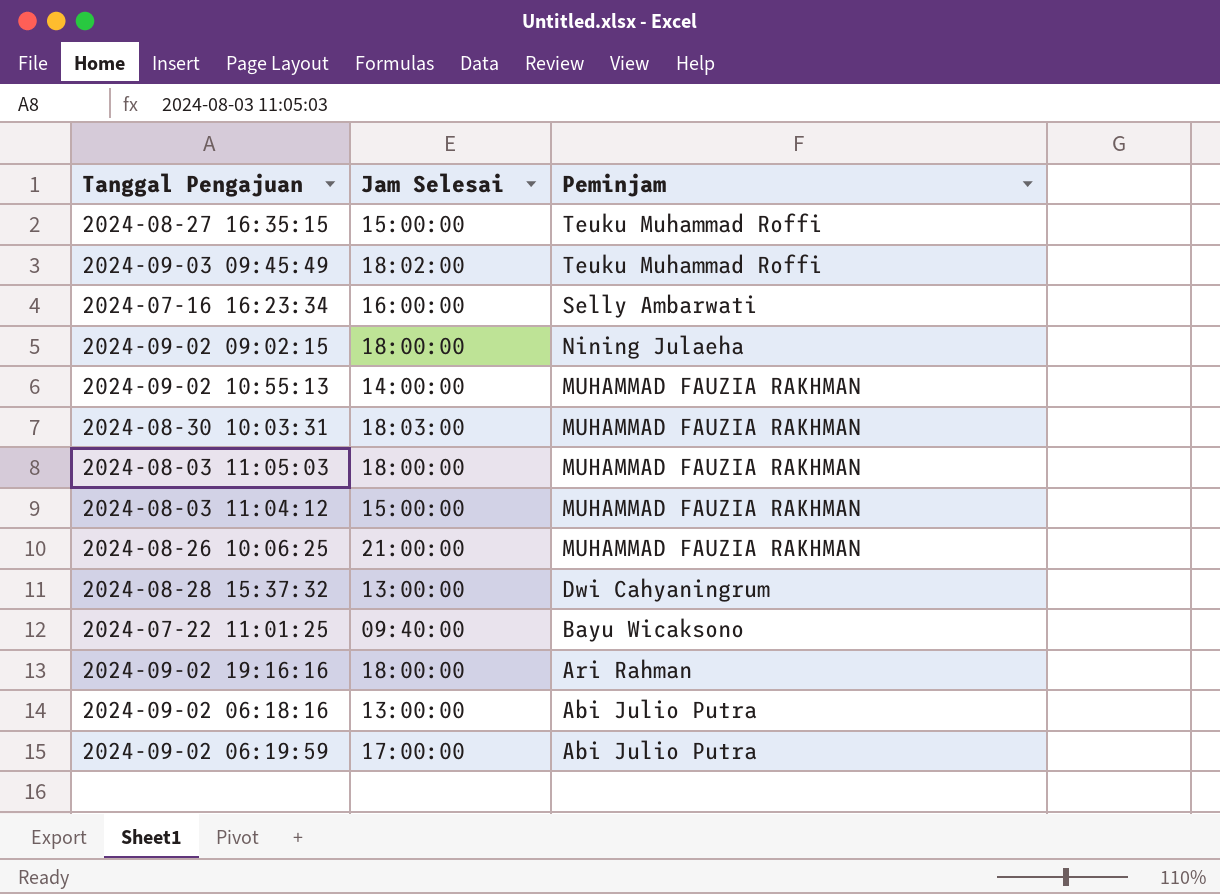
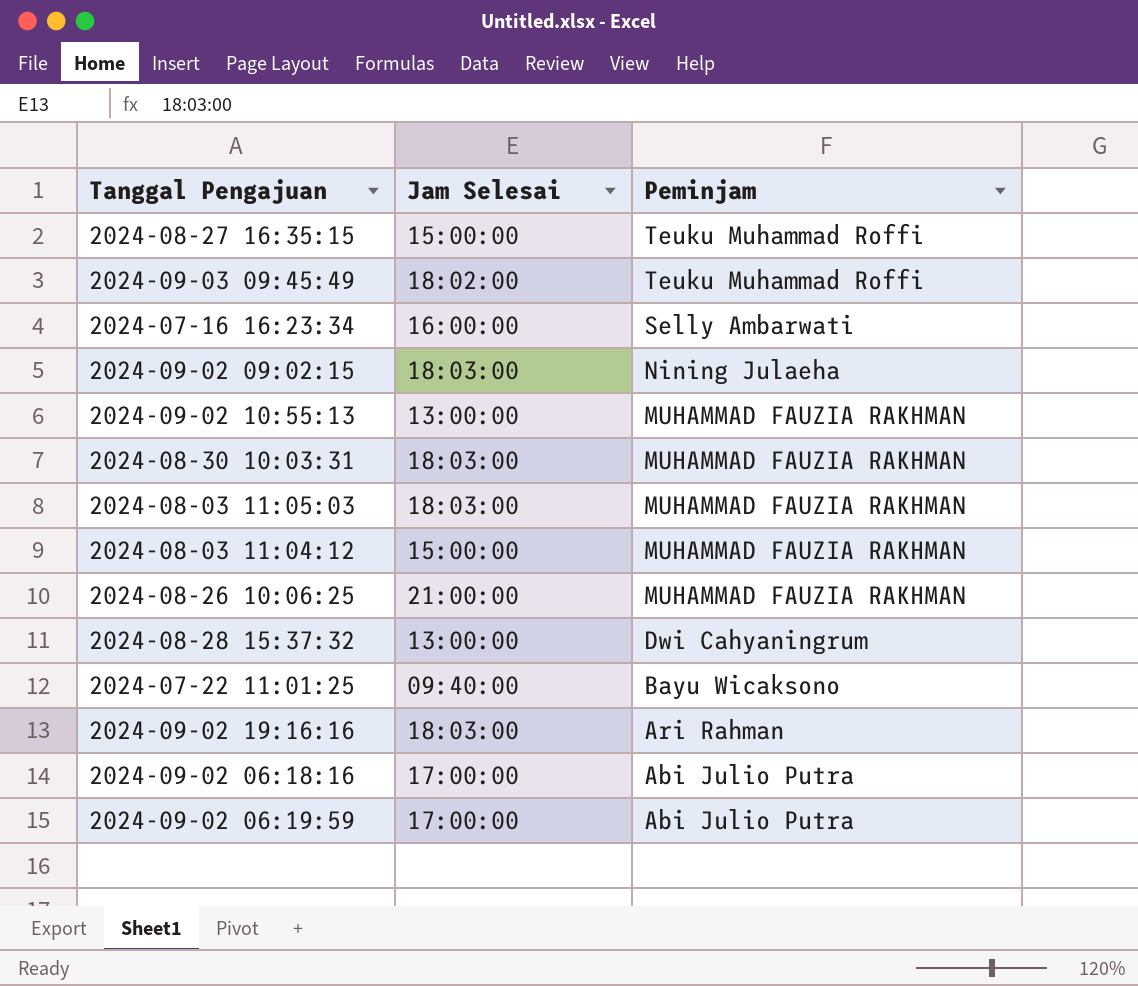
2024-09-02 09:02:15 | Jam Selesai: 18:00:00 -> 18:03:00
2024-09-02 10:55:13 | Jam Selesai: 14:00:00 -> 13:00:00
2024-08-03 11:05:03 | Jam Selesai: 18:00:00 -> 18:03:00
2024-09-02 19:16:16 | Jam Selesai: 18:00:00 -> 18:03:00
2024-09-02 06:18:16 | Jam Selesai: 13:00:00 -> 17:00:00

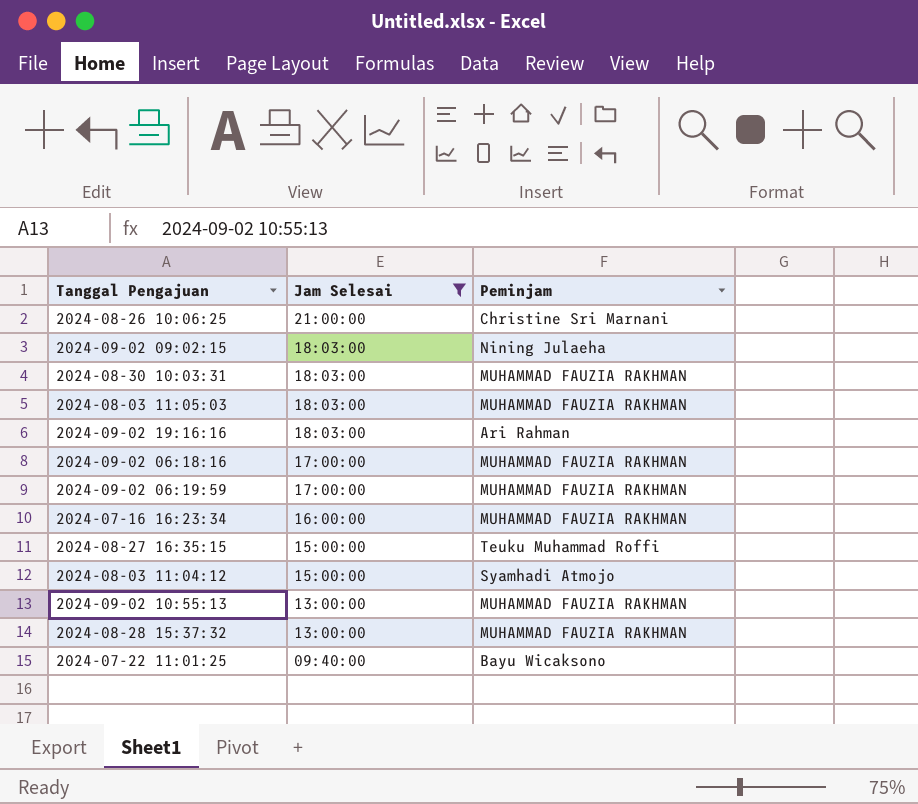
filter: none -> Jam Selesai != 18:02:00
row order: Peminjam descending -> Jam Selesai descending
2024-08-26 10:06:25 | Peminjam: MUHAMMAD FAUZIA RAKHMAN -> Christine Sri Marnani
2024-09-02 06:18:16 | Peminjam: Abi Julio Putra -> MUHAMMAD FAUZIA RAKHMAN
2024-09-02 06:19:59 | Peminjam: Abi Julio Putra -> MUHAMMAD FAUZIA RAKHMAN
2024-07-16 16:23:34 | Peminjam: Selly Ambarwati -> MUHAMMAD FAUZIA RAKHMAN
2024-08-03 11:04:12 | Peminjam: MUHAMMAD FAUZIA RAKHMAN -> Syamhadi Atmojo
2024-08-28 15:37:32 | Peminjam: Dwi Cahyaningrum -> MUHAMMAD FAUZIA RAKHMAN

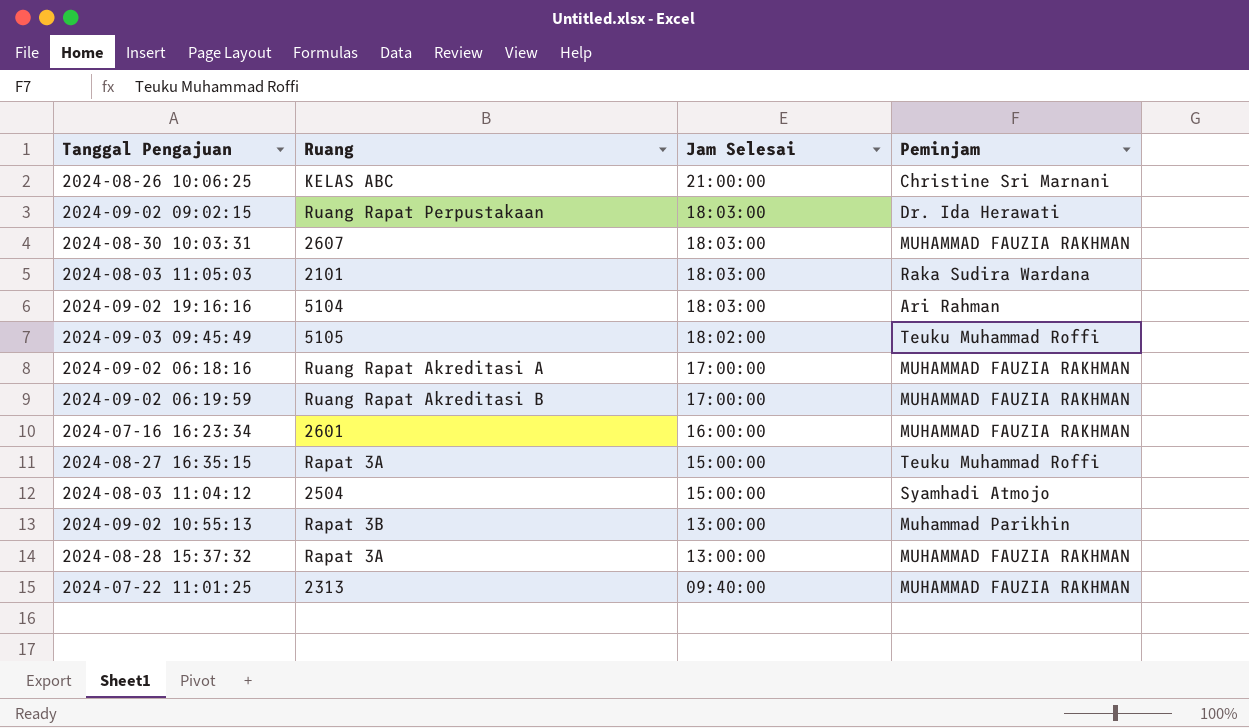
filter: Jam Selesai != 18:02:00 -> none
column Ruang | position: none -> 2
2024-09-02 09:02:15 | Peminjam: Nining Julaeha -> Dr. Ida Herawati
2024-08-03 11:05:03 | Peminjam: MUHAMMAD FAUZIA RAKHMAN -> Raka Sudira Wardana
2024-09-02 10:55:13 | Peminjam: MUHAMMAD FAUZIA RAKHMAN -> Muhammad Parikhin
2024-07-22 11:01:25 | Peminjam: Bayu Wicaksono -> MUHAMMAD FAUZIA RAKHMAN

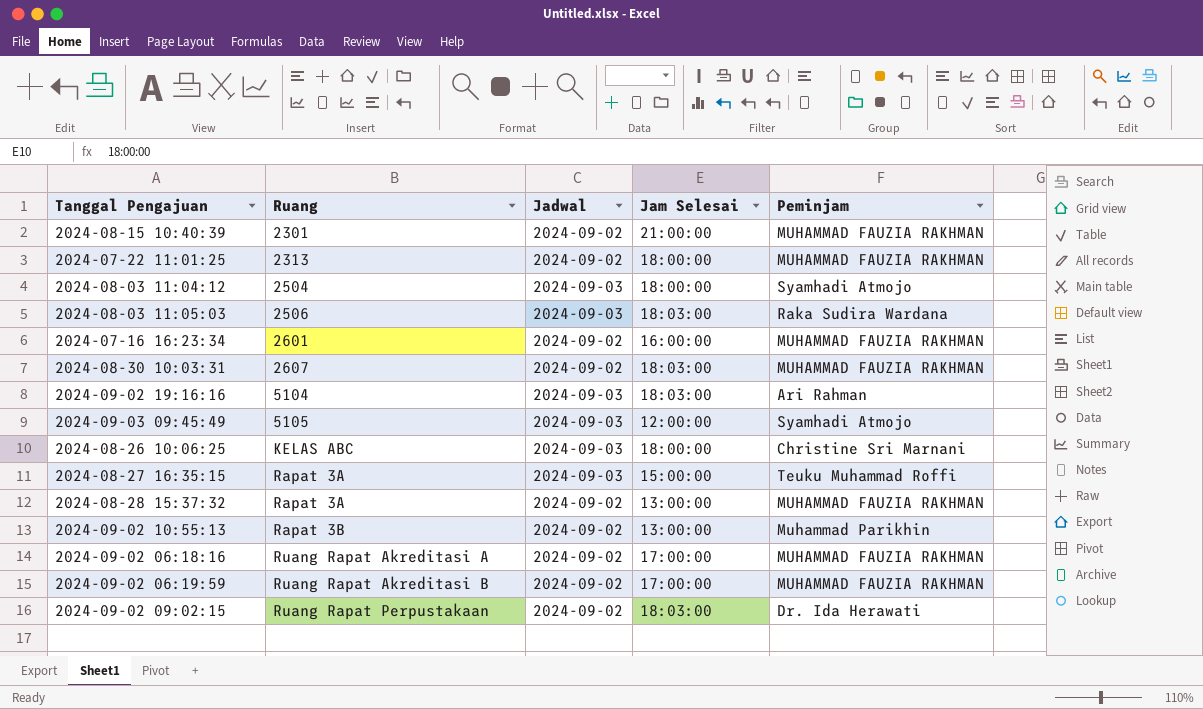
row order: Jam Selesai descending -> Ruang ascending
column Jadwal | position: none -> 3
row 2024-08-15 10:40:39: none -> 2301 | 2024-09-02 | 21:00:00 | MUHAMMAD FAUZIA RAKHMAN
2024-07-22 11:01:25 | Jam Selesai: 09:40:00 -> 18:00:00
2024-08-03 11:04:12 | Jam Selesai: 15:00:00 -> 18:00:00
2024-08-03 11:05:03 | Ruang: 2101 -> 2506
2024-09-03 09:45:49 | Jam Selesai: 18:02:00 -> 12:00:00
2024-09-03 09:45:49 | Peminjam: Teuku Muhammad Roffi -> Syamhadi Atmojo
2024-08-26 10:06:25 | Jam Selesai: 21:00:00 -> 18:00:00

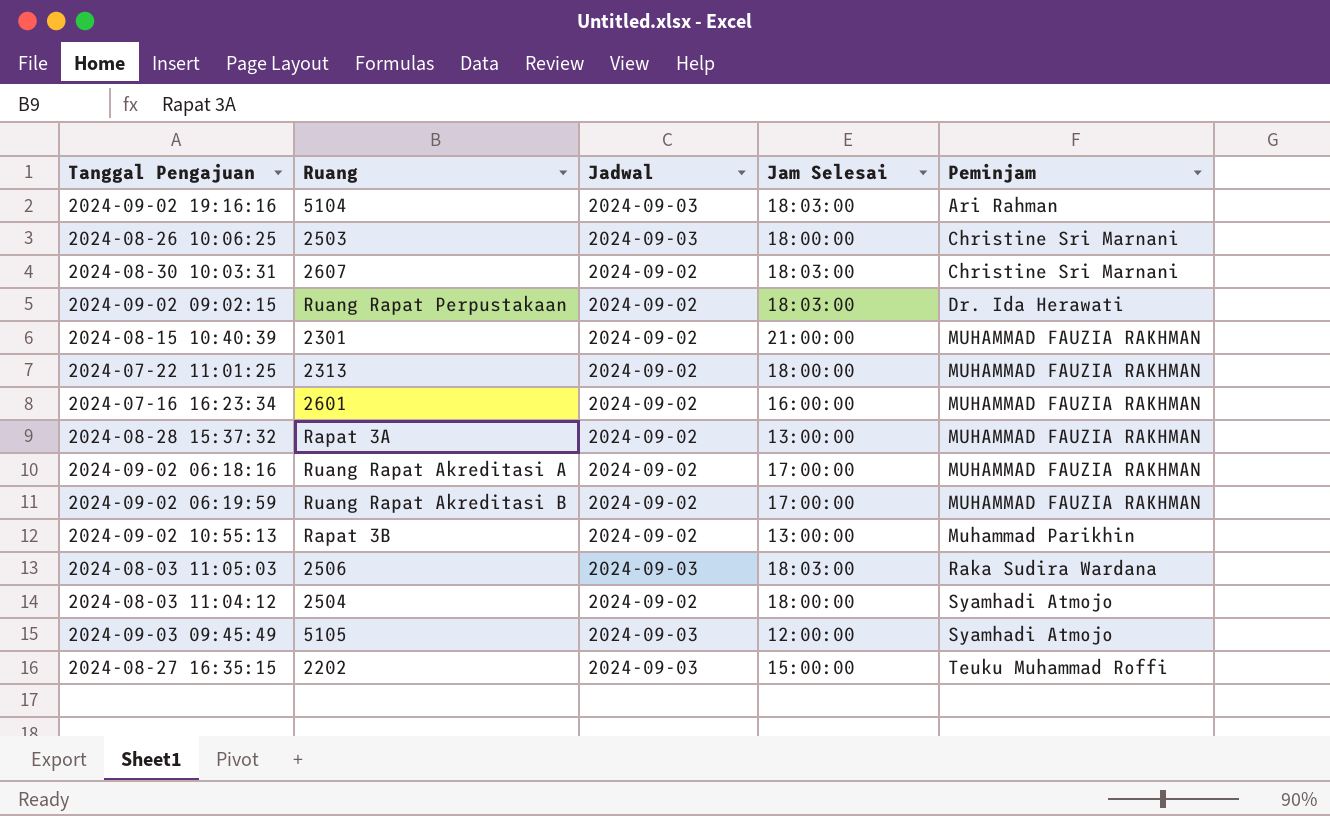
row order: Ruang ascending -> Peminjam ascending
2024-08-26 10:06:25 | Ruang: KELAS ABC -> 2503
2024-08-30 10:03:31 | Peminjam: MUHAMMAD FAUZIA RAKHMAN -> Christine Sri Marnani
2024-08-03 11:04:12 | Jadwal: 2024-09-03 -> 2024-09-02
2024-08-27 16:35:15 | Ruang: Rapat 3A -> 2202

